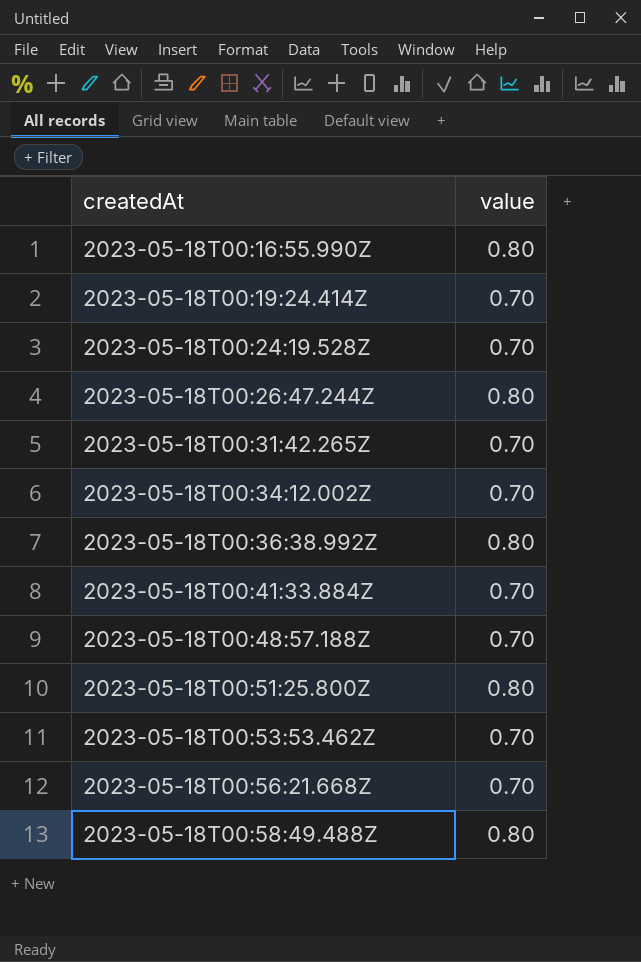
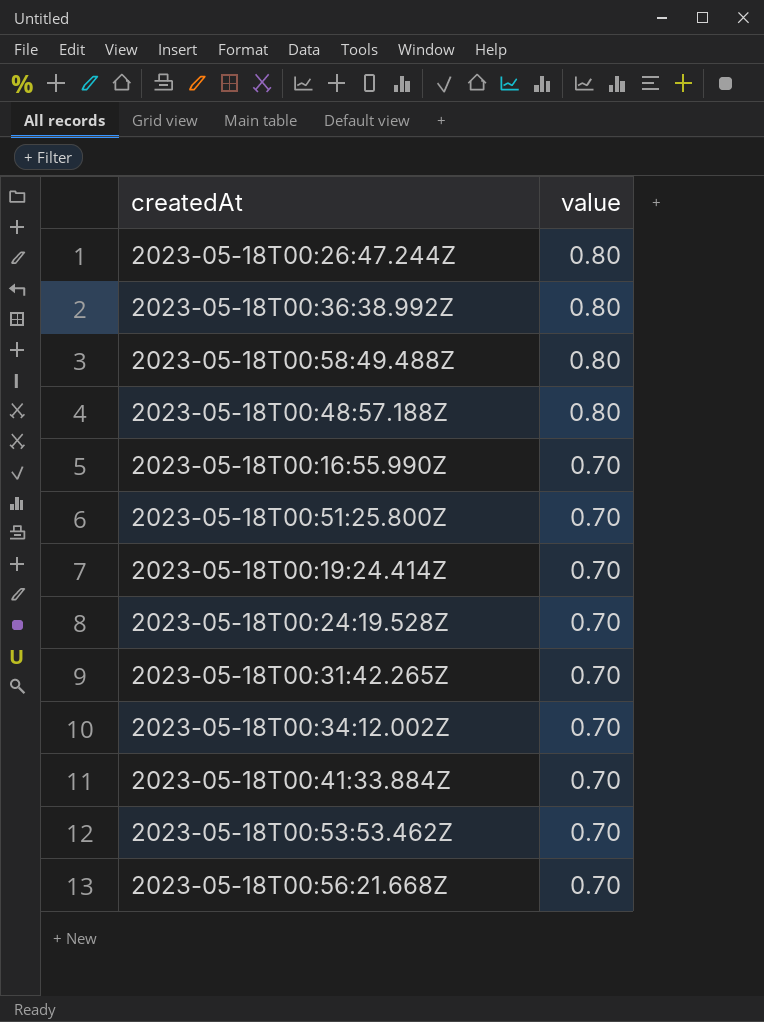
row order: createdAt ascending -> value descending
2023-05-18T00:48:57.188Z | value: 0.70 -> 0.80
2023-05-18T00:16:55.990Z | value: 0.80 -> 0.70
2023-05-18T00:51:25.800Z | value: 0.80 -> 0.70

